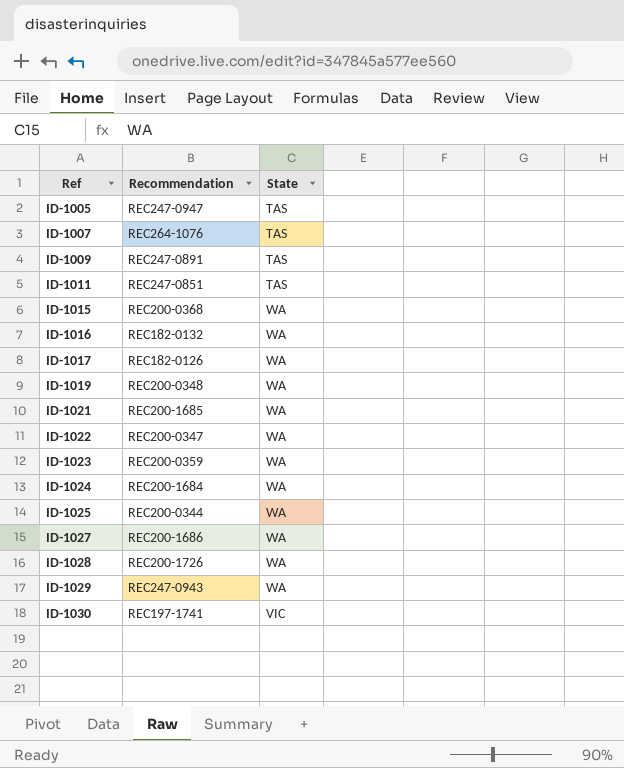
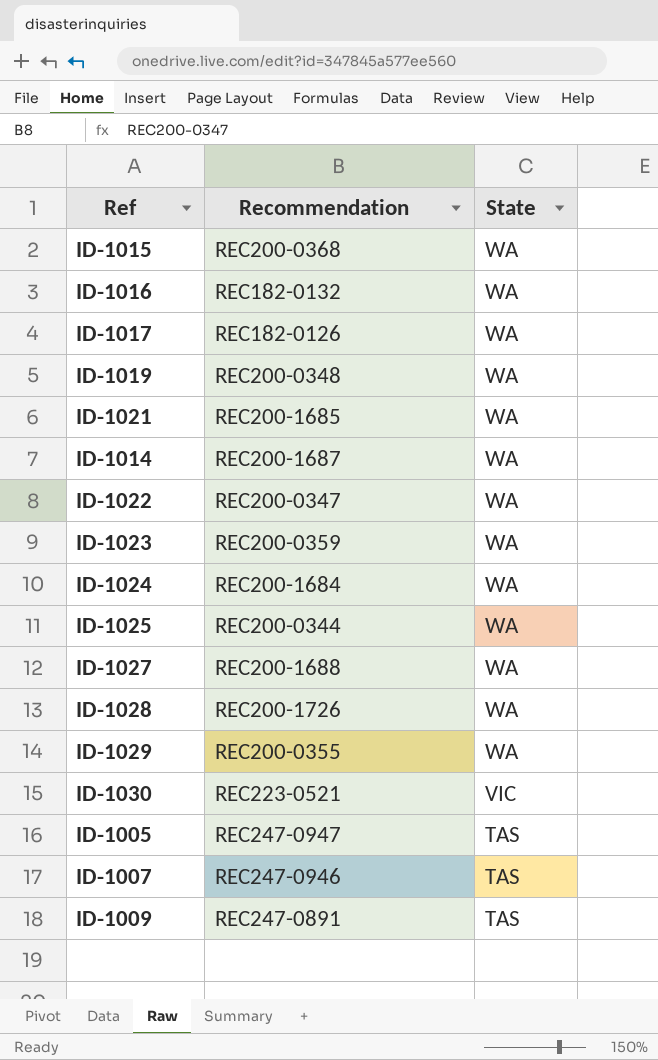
row order: Ref ascending -> State descending
row ID-1011: REC247-0851 | TAS -> none
row ID-1014: none -> REC200-1687 | WA
ID-1027 | Recommendation: REC200-1686 -> REC200-1688
ID-1029 | Recommendation: REC247-0943 -> REC200-0355
ID-1030 | Recommendation: REC197-1741 -> REC223-0521
ID-1007 | Recommendation: REC264-1076 -> REC247-0946

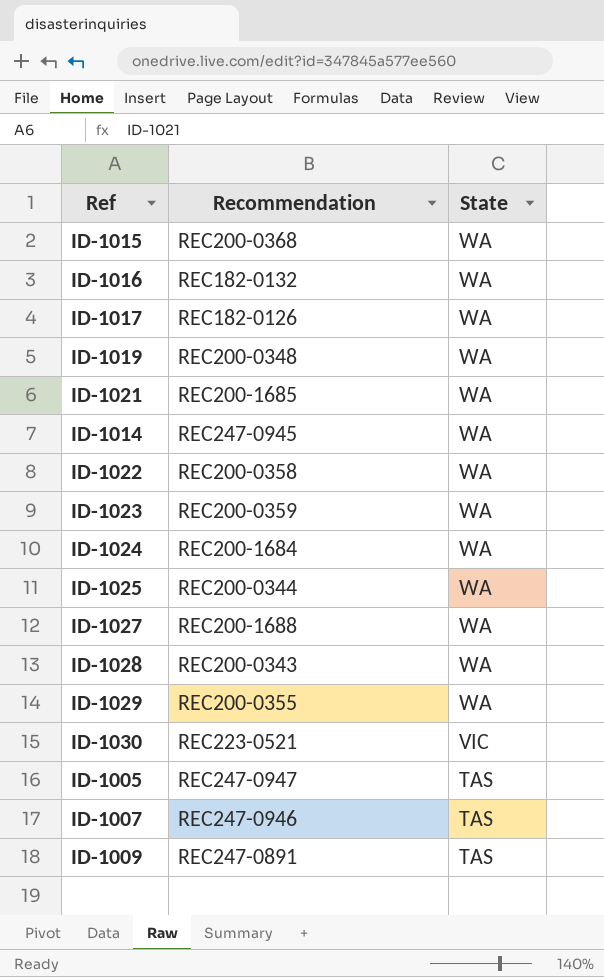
ID-1014 | Recommendation: REC200-1687 -> REC247-0945
ID-1022 | Recommendation: REC200-0347 -> REC200-0358
ID-1028 | Recommendation: REC200-1726 -> REC200-0343

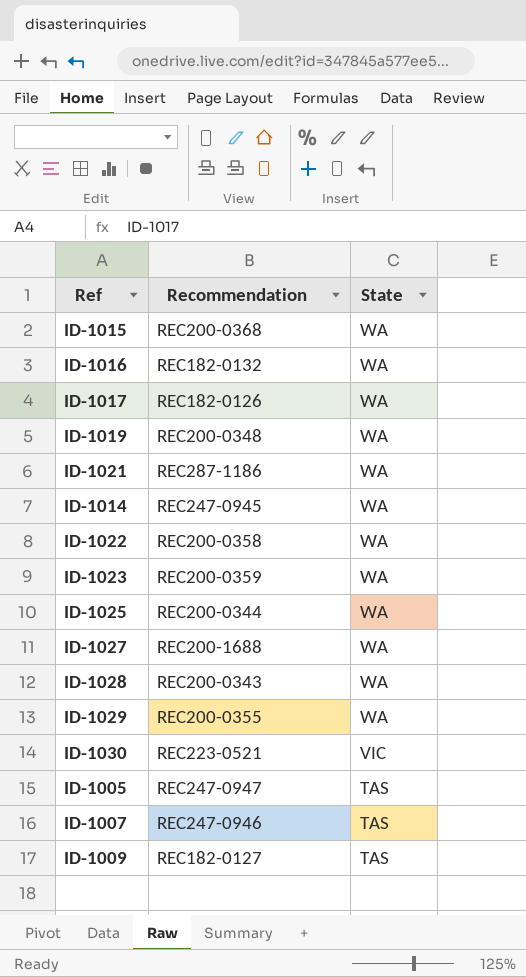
row ID-1024: REC200-1684 | WA -> none
ID-1021 | Recommendation: REC200-1685 -> REC287-1186
ID-1009 | Recommendation: REC247-0891 -> REC182-0127

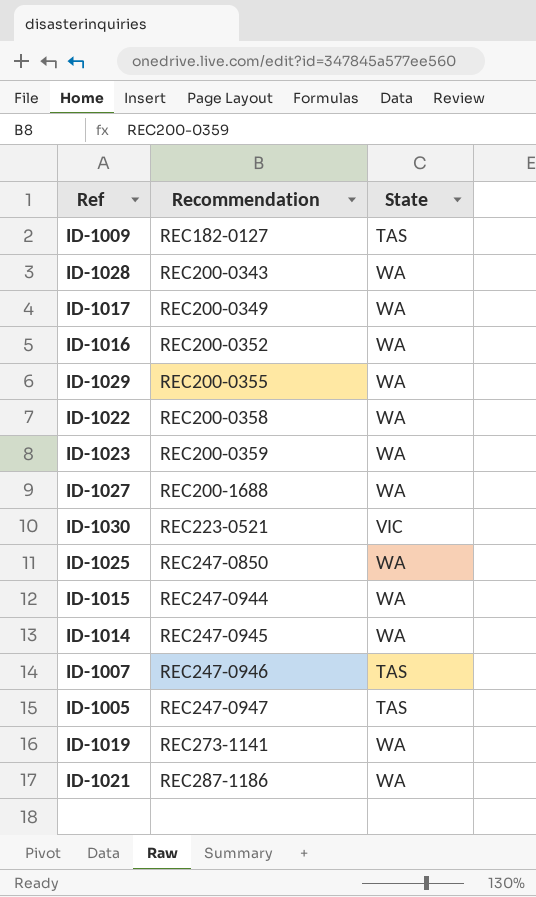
row order: State descending -> Recommendation ascending
ID-1017 | Recommendation: REC182-0126 -> REC200-0349
ID-1016 | Recommendation: REC182-0132 -> REC200-0352
ID-1025 | Recommendation: REC200-0344 -> REC247-0850
ID-1015 | Recommendation: REC200-0368 -> REC247-0944
ID-1019 | Recommendation: REC200-0348 -> REC273-1141

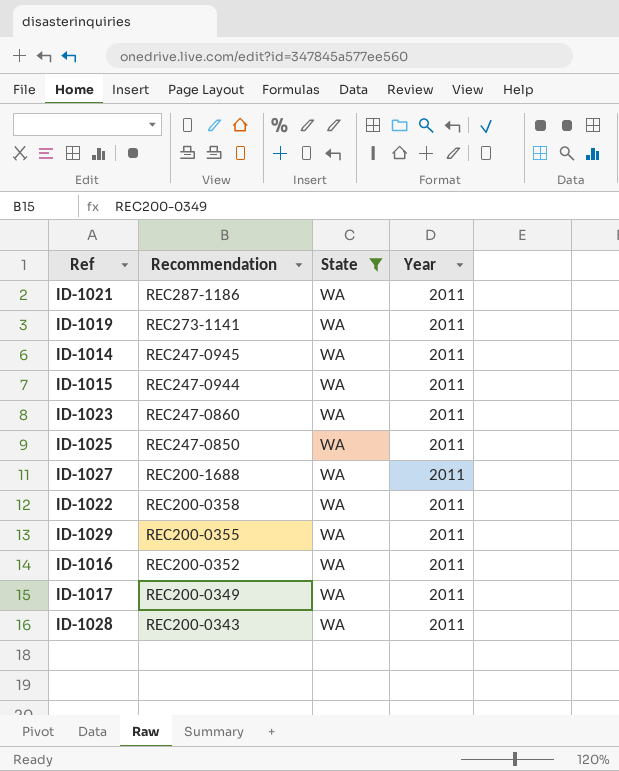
filter: none -> State = WA
row order: Recommendation ascending -> Recommendation descending
column Year | position: none -> 4
ID-1023 | Recommendation: REC200-0359 -> REC247-0860

